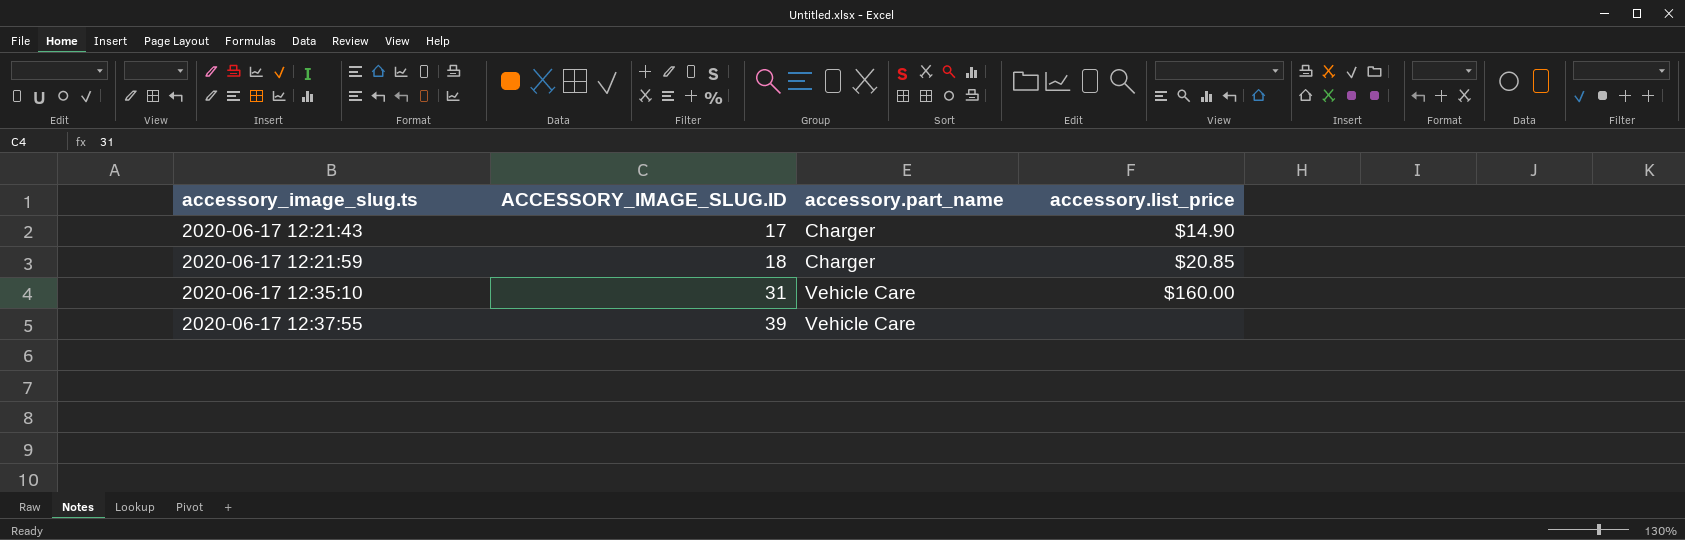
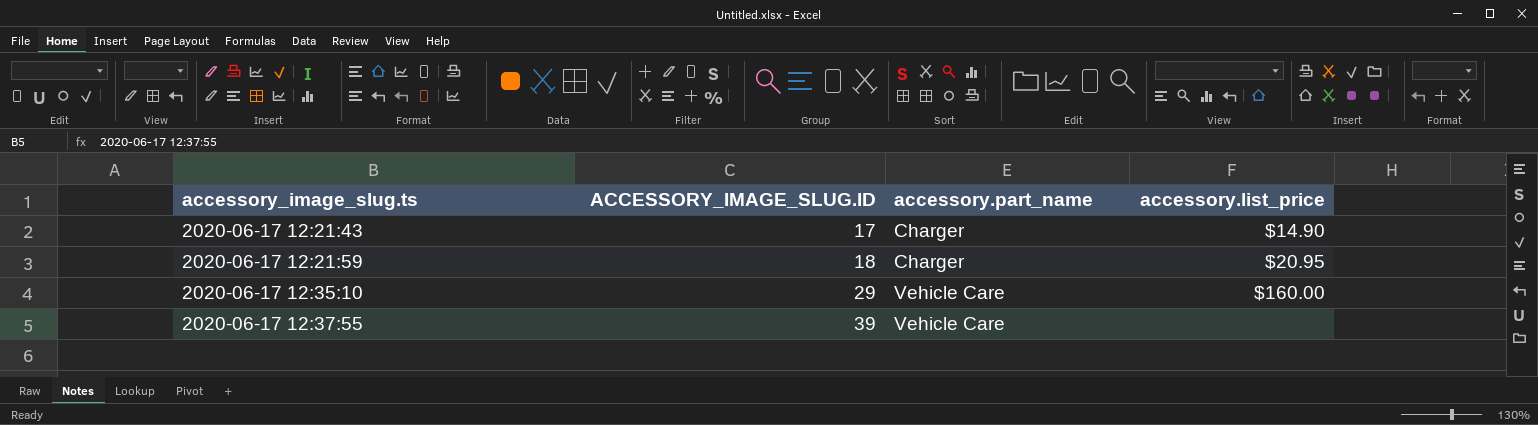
2020-06-17 12:21:59 | accessory.list_price: $20.85 -> $20.95
2020-06-17 12:35:10 | ACCESSORY_IMAGE_SLUG.ID: 31 -> 29

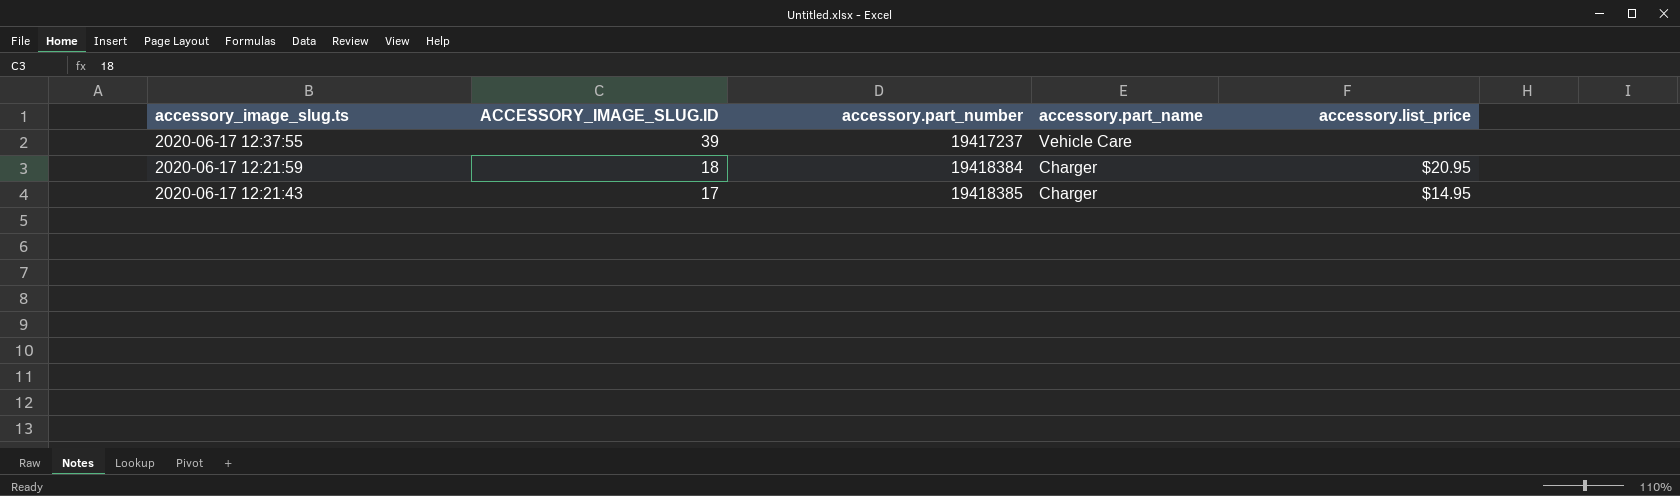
row order: accessory_image_slug.ts ascending -> accessory_image_slug.ts descending
column accessory.part_number | position: none -> 3
row 2020-06-17 12:35:10: 29 | Vehicle Care | $160.00 -> none
2020-06-17 12:21:43 | accessory.list_price: $14.90 -> $14.95

